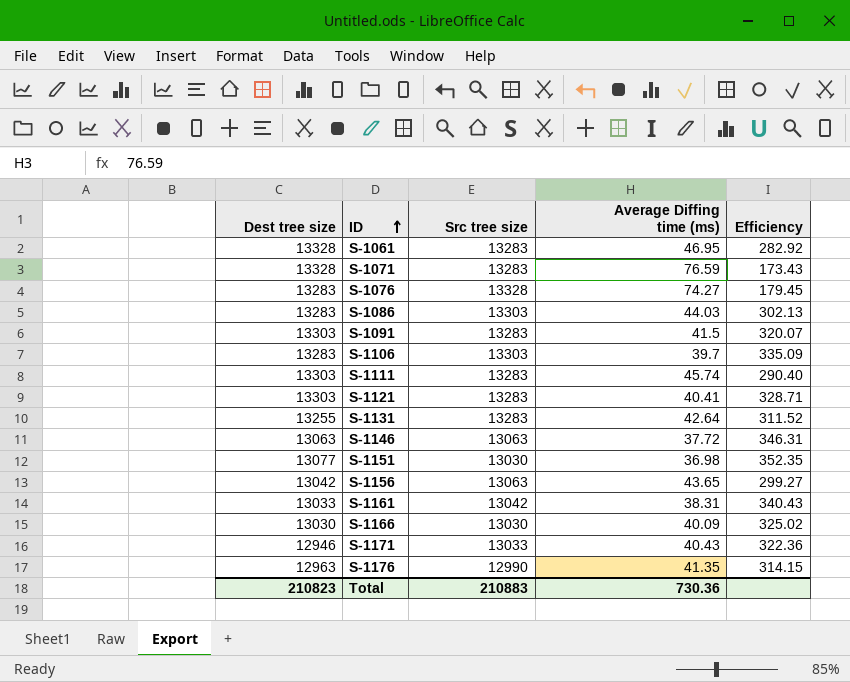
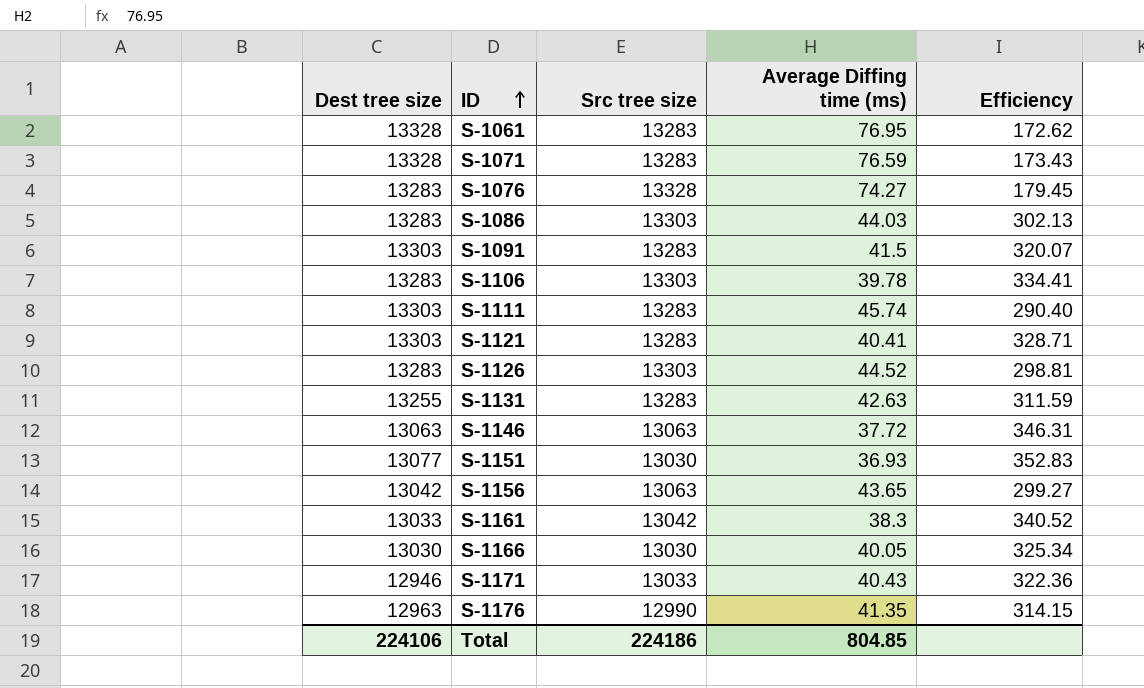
S-1061 | Average Diffing time (ms): 46.95 -> 76.95
S-1061 | Efficiency: 282.92 -> 172.62
S-1106 | Average Diffing time (ms): 39.7 -> 39.78
S-1106 | Efficiency: 335.09 -> 334.41
row S-1126: none -> 13283 | 13303 | 44.52 | 298.81
S-1131 | Average Diffing time (ms): 42.64 -> 42.63
S-1131 | Efficiency: 311.52 -> 311.59
S-1151 | Average Diffing time (ms): 36.98 -> 36.93
S-1151 | Efficiency: 352.35 -> 352.83
S-1161 | Average Diffing time (ms): 38.31 -> 38.3
S-1161 | Efficiency: 340.43 -> 340.52
S-1166 | Average Diffing time (ms): 40.09 -> 40.05
S-1166 | Efficiency: 325.02 -> 325.34
Total | Dest tree size: 210823 -> 224106
Total | Src tree size: 210883 -> 224186
Total | Average Diffing time (ms): 730.36 -> 804.85

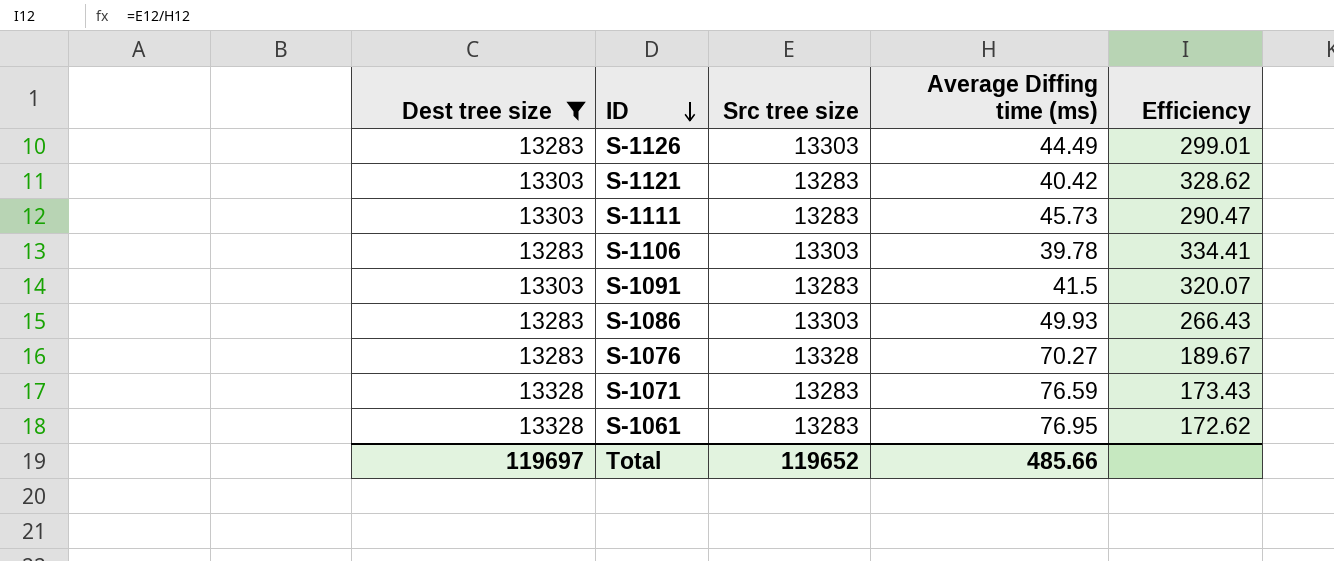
filter: none -> Dest tree size >= 13283
row order: ID ascending -> ID descending
S-1126 | Average Diffing time (ms): 44.52 -> 44.49
S-1126 | Efficiency: 298.81 -> 299.01
S-1121 | Average Diffing time (ms): 40.41 -> 40.42
S-1121 | Efficiency: 328.71 -> 328.62
S-1111 | Average Diffing time (ms): 45.74 -> 45.73
S-1111 | Efficiency: 290.40 -> 290.47
S-1086 | Average Diffing time (ms): 44.03 -> 49.93
S-1086 | Efficiency: 302.13 -> 266.43
S-1076 | Average Diffing time (ms): 74.27 -> 70.27
S-1076 | Efficiency: 179.45 -> 189.67
Total | Dest tree size: 224106 -> 119697
Total | Src tree size: 224186 -> 119652
Total | Average Diffing time (ms): 804.85 -> 485.66

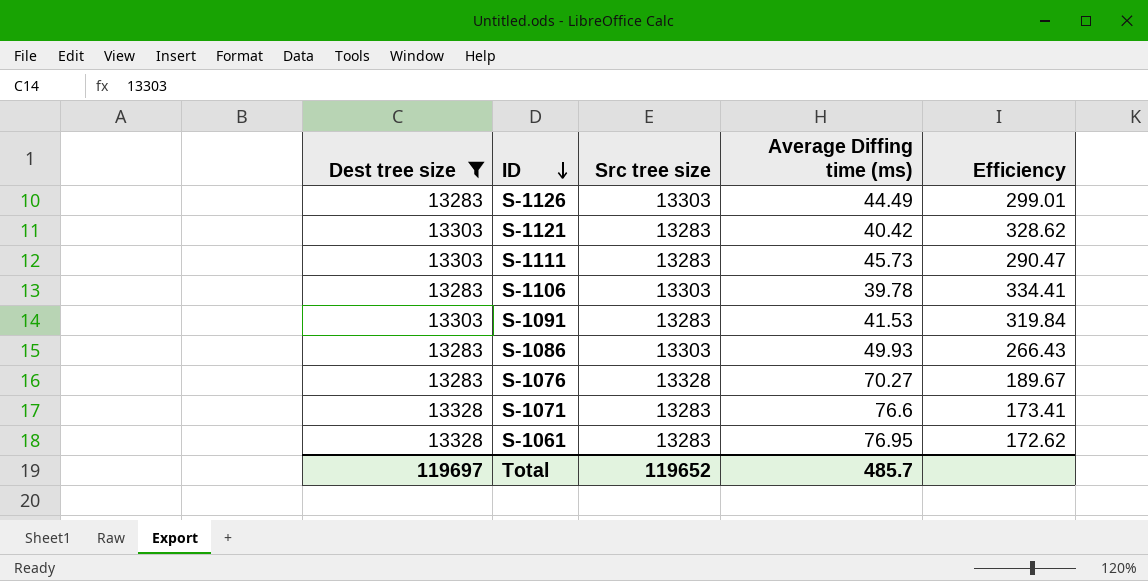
S-1091 | Average Diffing time (ms): 41.5 -> 41.53
S-1091 | Efficiency: 320.07 -> 319.84
S-1071 | Average Diffing time (ms): 76.59 -> 76.6
S-1071 | Efficiency: 173.43 -> 173.41
Total | Average Diffing time (ms): 485.66 -> 485.7

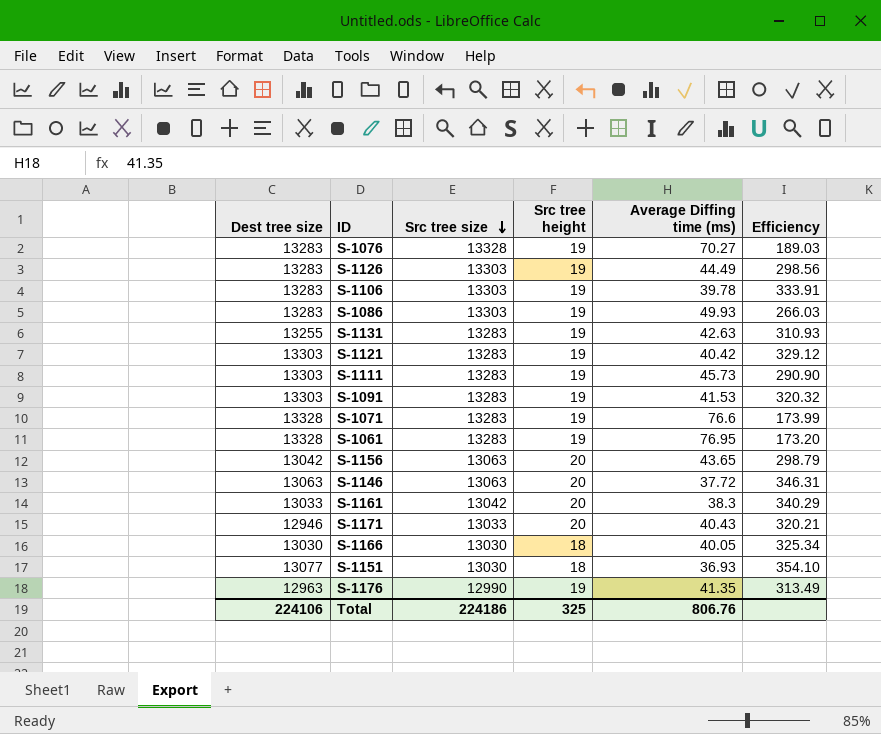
filter: Dest tree size >= 13283 -> none
row order: ID descending -> Src tree size descending
column Src tree height | position: none -> 4
column Efficiency | formula: [Src tree size] / [Average Diffing time (ms)] -> [Dest tree size] / [Average Diffing time (ms)]
Total | Dest tree size: 119697 -> 224106
Total | Src tree size: 119652 -> 224186
Total | Average Diffing time (ms): 485.7 -> 806.76

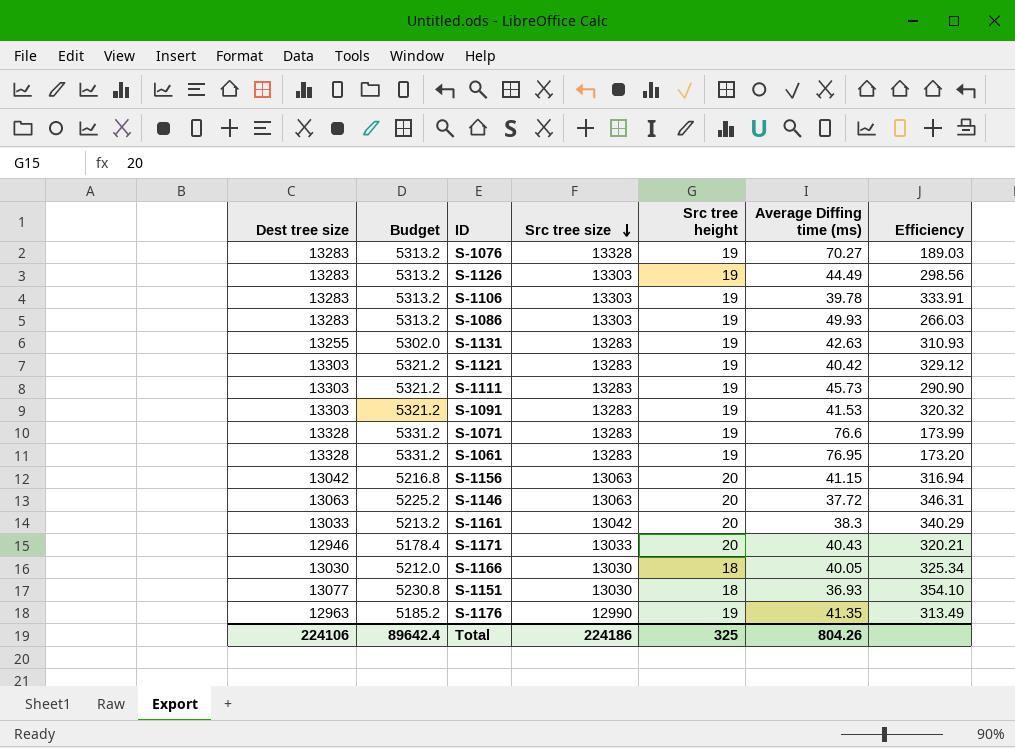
column Budget | formula: none -> [Dest tree size] * 0.4
S-1156 | Average Diffing time (ms): 43.65 -> 41.15
S-1156 | Efficiency: 298.79 -> 316.94
Total | Average Diffing time (ms): 806.76 -> 804.26

